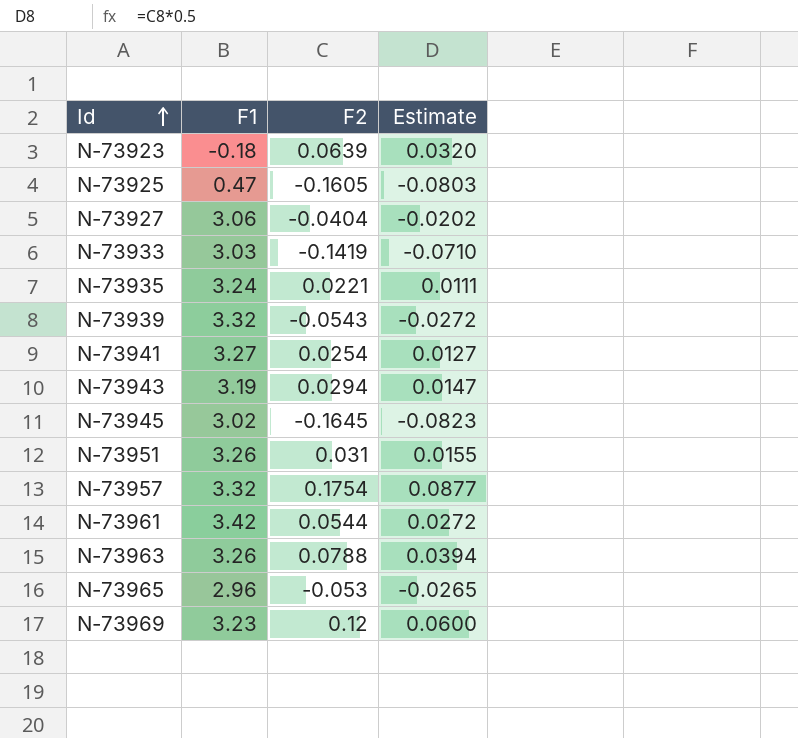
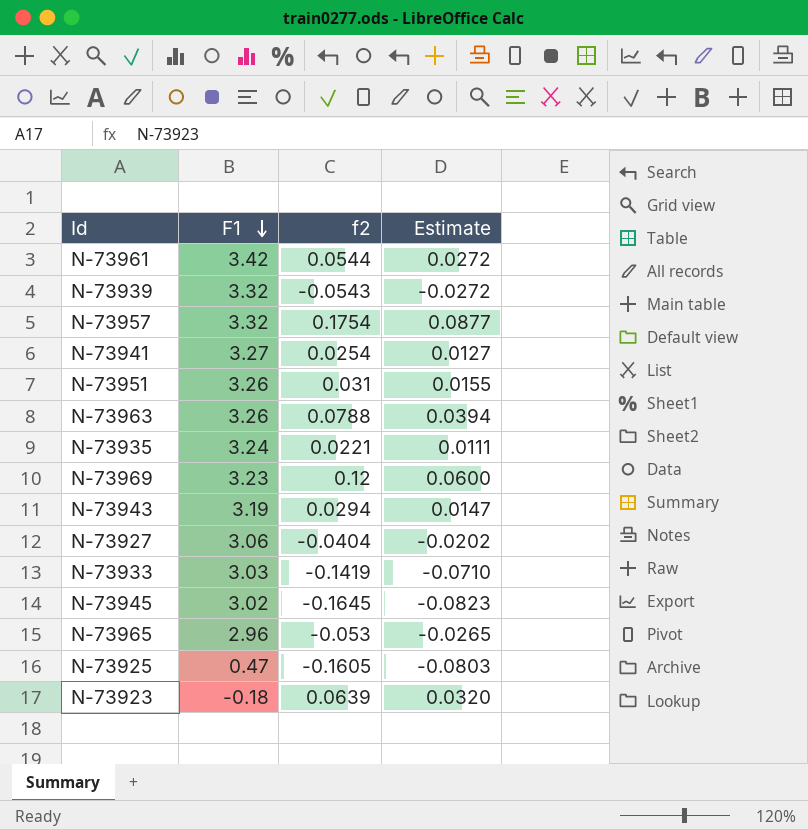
row order: Id ascending -> F1 descending
column name: F2 -> f2

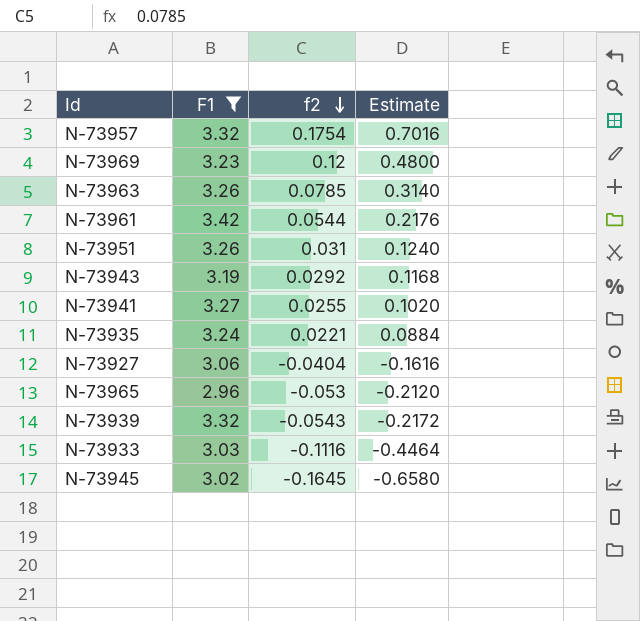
filter: none -> F1 >= 2.96
row order: F1 descending -> f2 descending
column Estimate | formula: [f2] * 0.5 -> [f2] * 4
N-73963 | f2: 0.0788 -> 0.0785
N-73943 | f2: 0.0294 -> 0.0292
N-73941 | f2: 0.0254 -> 0.0255
N-73933 | f2: -0.1419 -> -0.1116

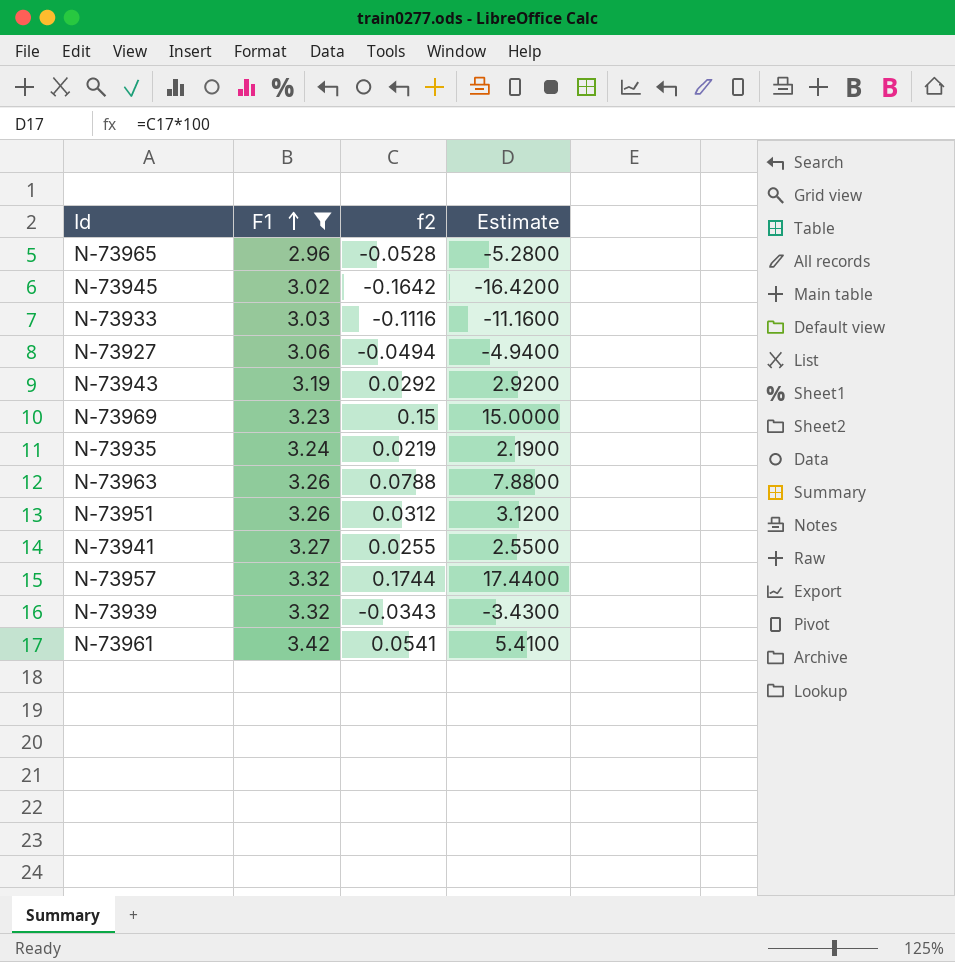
row order: f2 descending -> F1 ascending
column Estimate | formula: [f2] * 4 -> [f2] * 100
N-73965 | f2: -0.053 -> -0.0528
N-73945 | f2: -0.1645 -> -0.1642
N-73927 | f2: -0.0404 -> -0.0494
N-73969 | f2: 0.12 -> 0.15
N-73935 | f2: 0.0221 -> 0.0219
N-73963 | f2: 0.0785 -> 0.0788
N-73951 | f2: 0.031 -> 0.0312
N-73957 | f2: 0.1754 -> 0.1744
N-73939 | f2: -0.0543 -> -0.0343
N-73961 | f2: 0.0544 -> 0.0541

